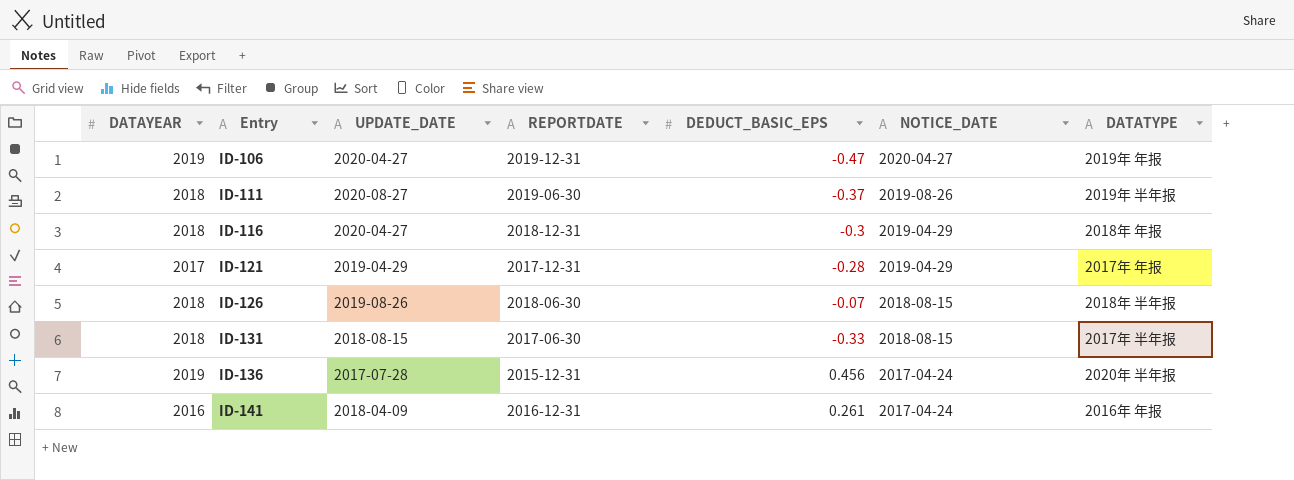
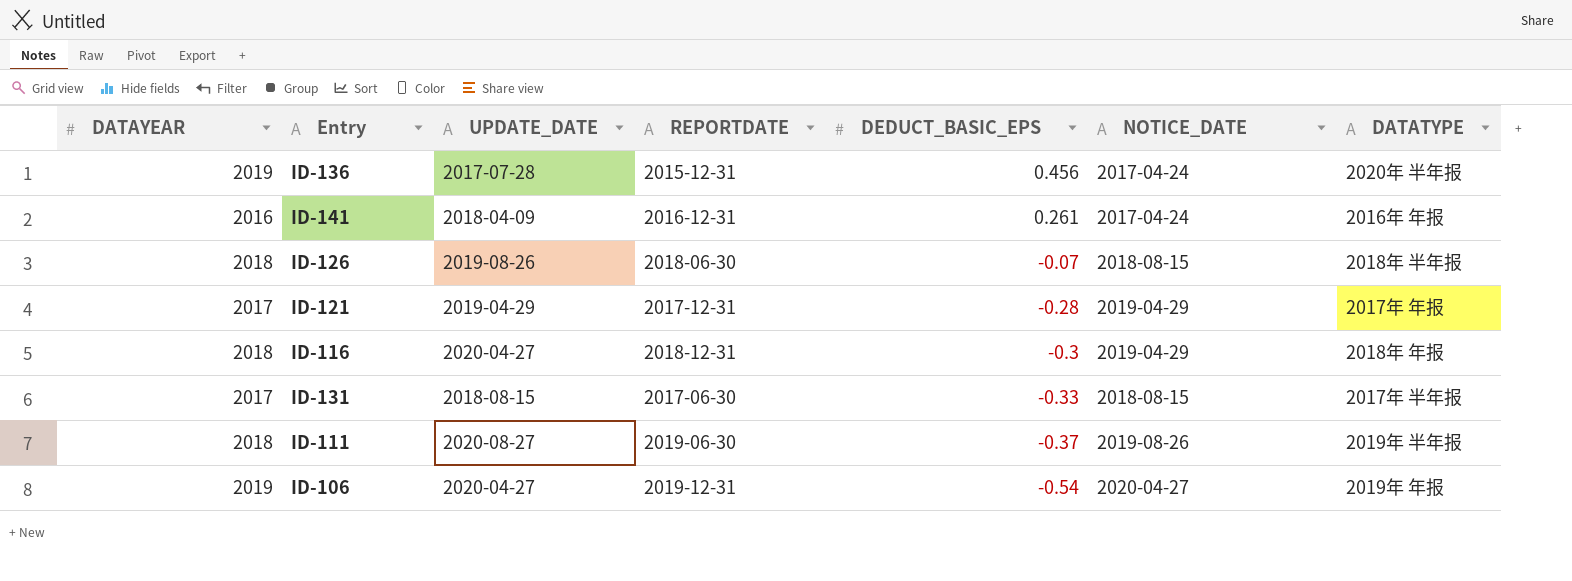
row order: Entry ascending -> DEDUCT_BASIC_EPS descending
ID-131 | DATAYEAR: 2018 -> 2017
ID-106 | DEDUCT_BASIC_EPS: -0.47 -> -0.54

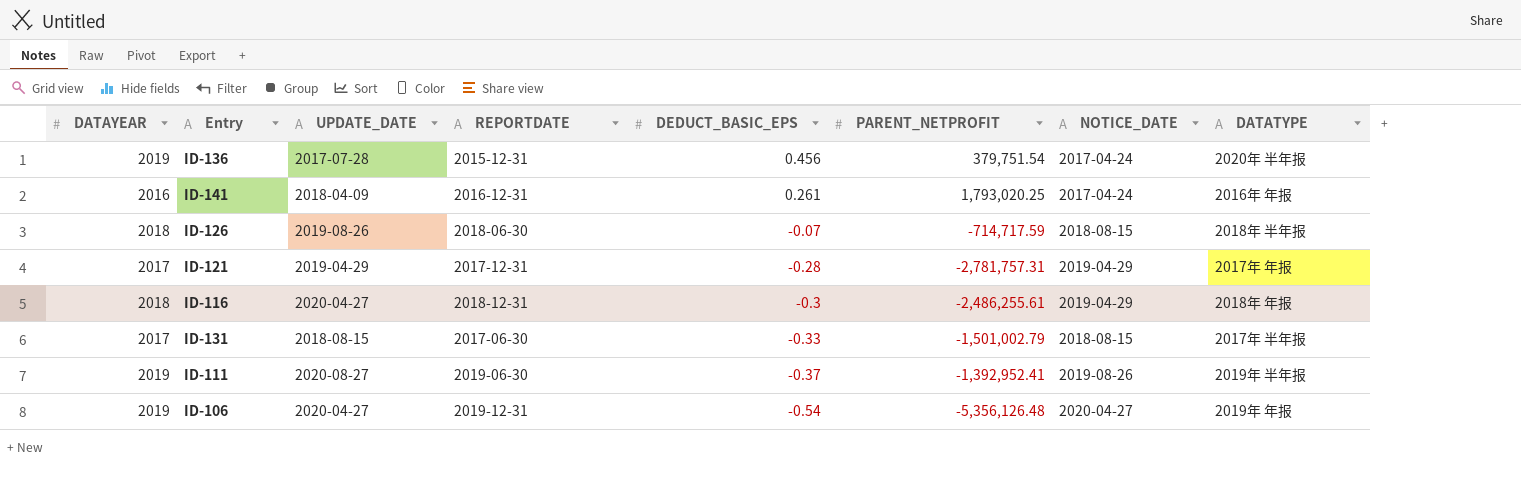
column PARENT_NETPROFIT | position: none -> 6
ID-111 | DATAYEAR: 2018 -> 2019

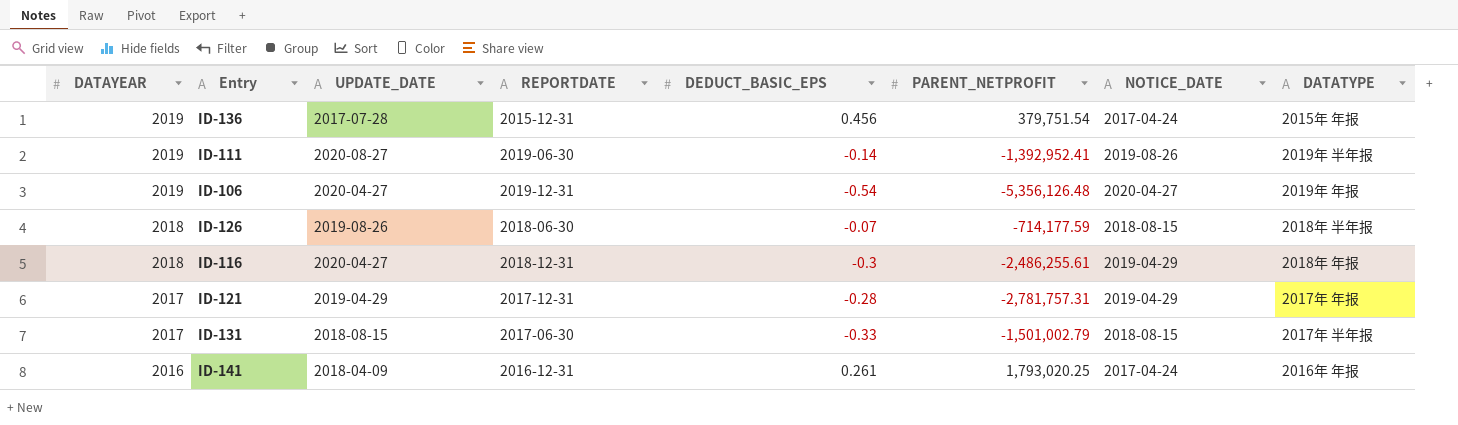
row order: DEDUCT_BASIC_EPS descending -> DATAYEAR descending
ID-136 | DATATYPE: 2020年 半年报 -> 2015年 年报
ID-111 | DEDUCT_BASIC_EPS: -0.37 -> -0.14
ID-126 | PARENT_NETPROFIT: -714,717.59 -> -714,177.59

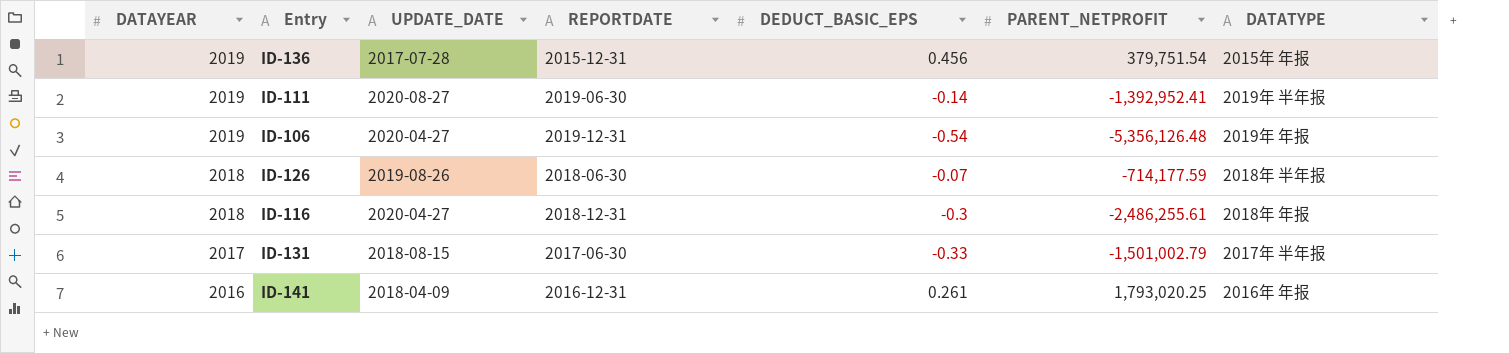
column NOTICE_DATE | position: 7 -> none
row ID-121: 2017 | 2019-04-29 | 2017-12-31 | -0.28 | -2,781,757.31 | 2019-04-29 | 2017年 年报 -> none

